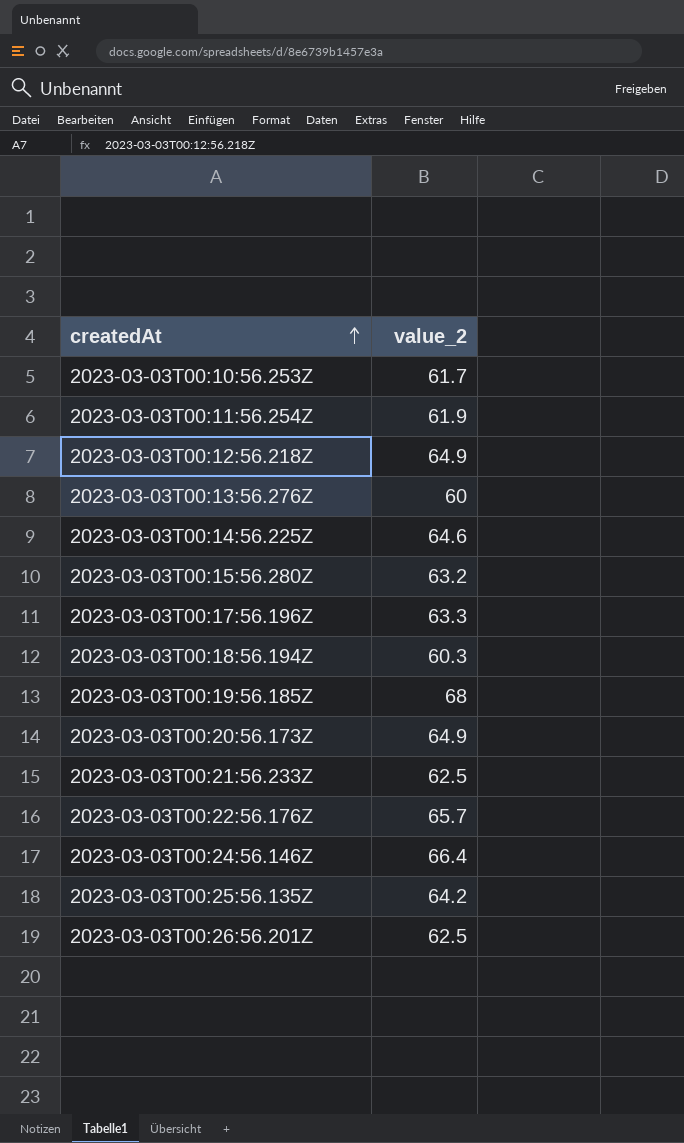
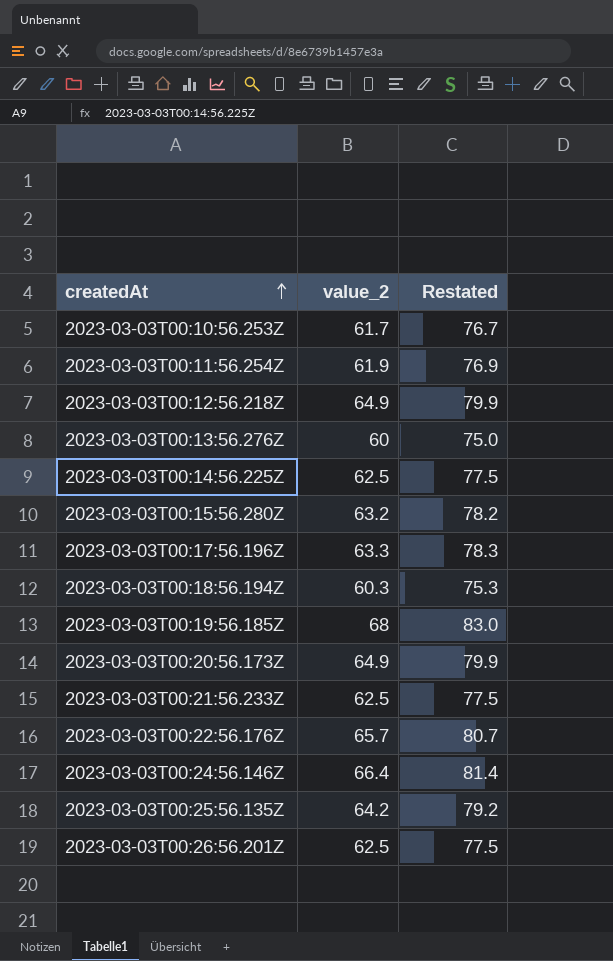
column Restated | formula: none -> [value_2] + 15
2023-03-03T00:14:56.225Z | value_2: 64.6 -> 62.5

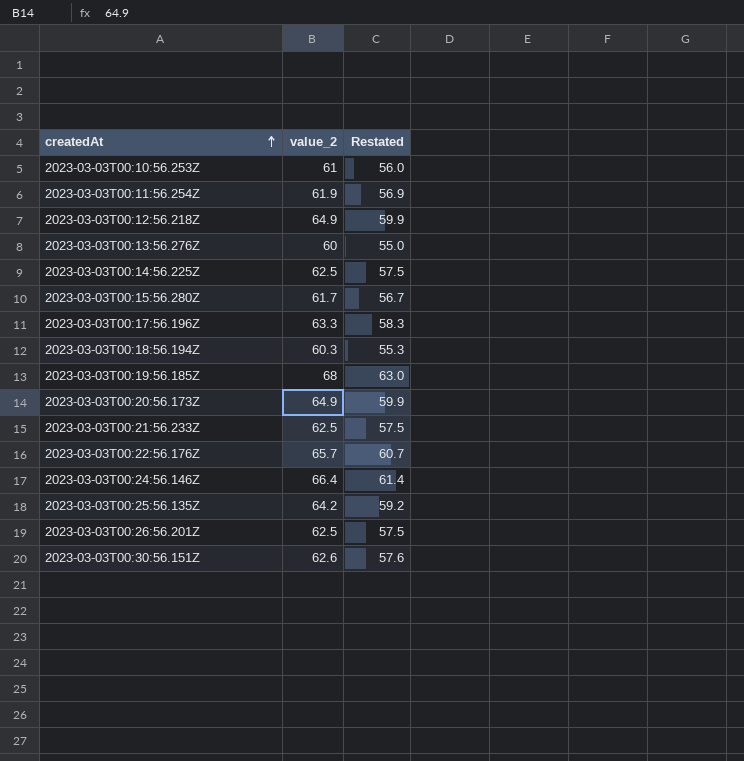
column Restated | formula: [value_2] + 15 -> [value_2] - 5
2023-03-03T00:10:56.253Z | value_2: 61.7 -> 61
2023-03-03T00:15:56.280Z | value_2: 63.2 -> 61.7
row 2023-03-03T00:30:56.151Z: none -> 62.6 | 57.6

